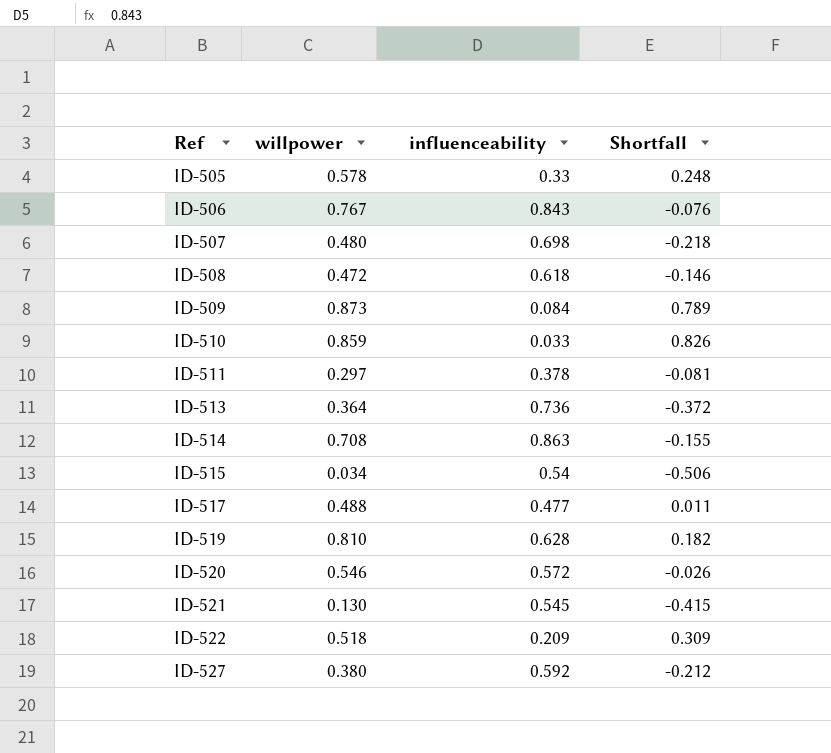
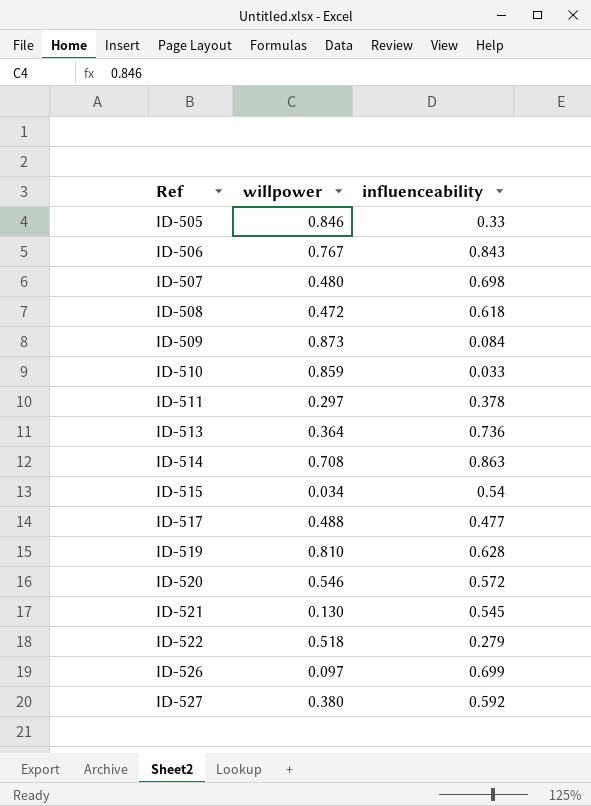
column Shortfall | formula: [willpower] - [influenceability] -> none
ID-505 | willpower: 0.578 -> 0.846
ID-522 | influenceability: 0.209 -> 0.279
row ID-526: none -> 0.097 | 0.699

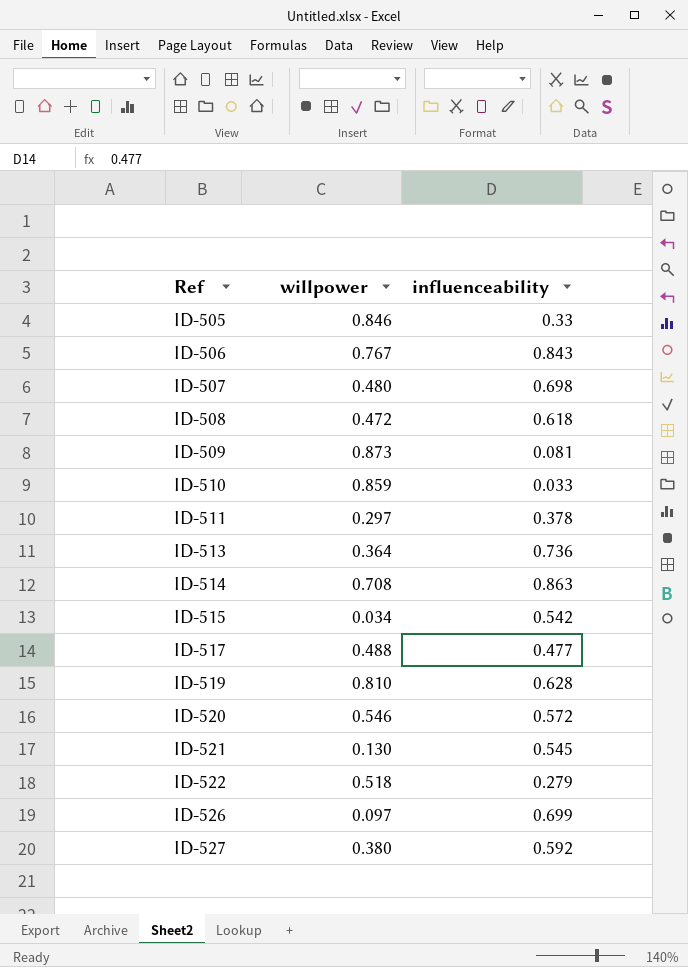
ID-509 | influenceability: 0.084 -> 0.081
ID-515 | influenceability: 0.54 -> 0.542

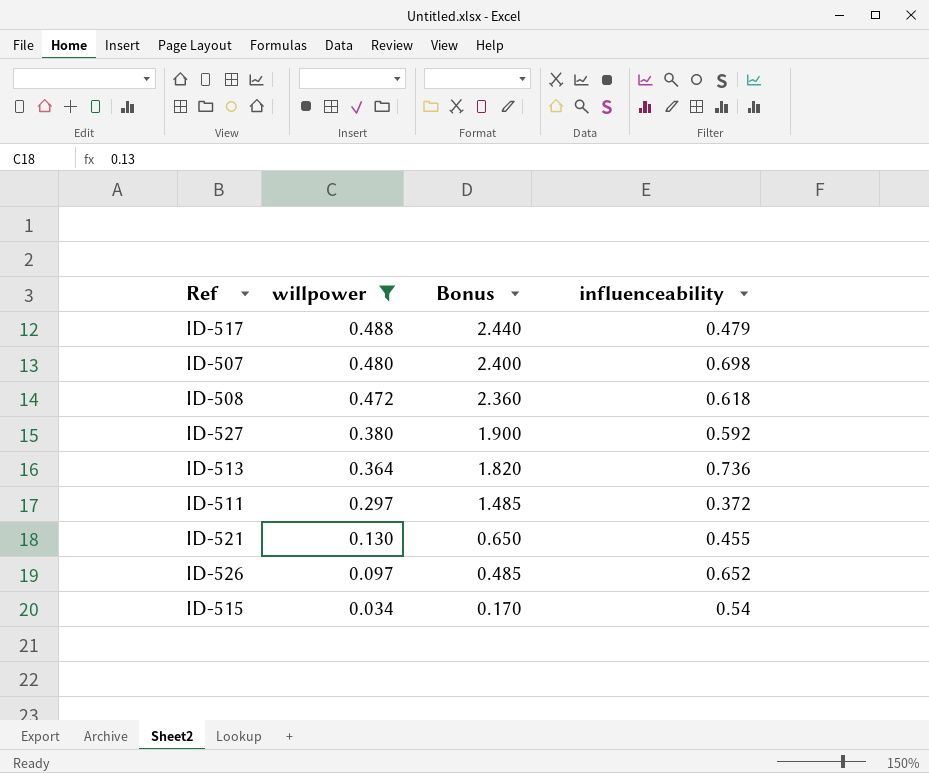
filter: none -> willpower <= 0.488
row order: Ref ascending -> willpower descending
column Bonus | formula: none -> [willpower] * 5
ID-517 | influenceability: 0.477 -> 0.479
ID-511 | influenceability: 0.378 -> 0.372
ID-521 | influenceability: 0.545 -> 0.455
ID-526 | influenceability: 0.699 -> 0.652
ID-515 | influenceability: 0.542 -> 0.54

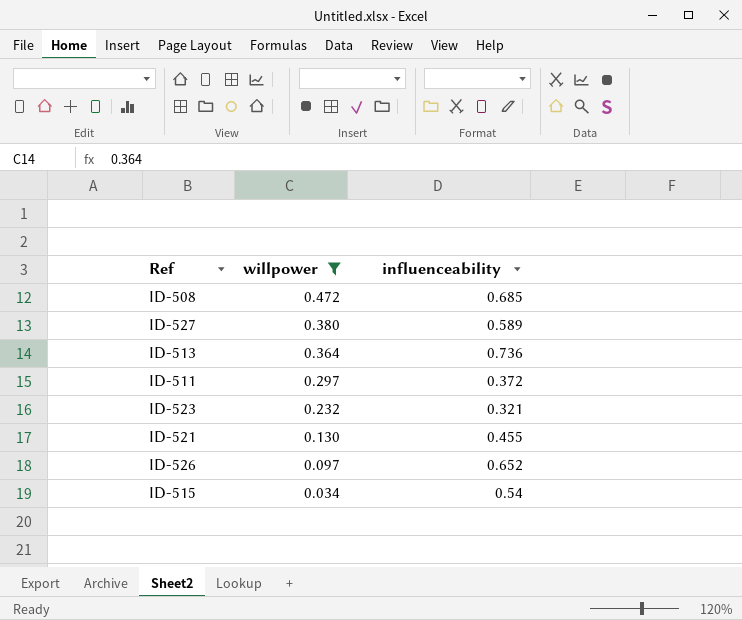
column Bonus | formula: [willpower] * 5 -> none
row ID-517: 0.488 | 2.440 | 0.479 -> none
row ID-507: 0.480 | 2.400 | 0.698 -> none
ID-508 | influenceability: 0.618 -> 0.685
ID-527 | influenceability: 0.592 -> 0.589
row ID-523: none -> 0.232 | 0.321

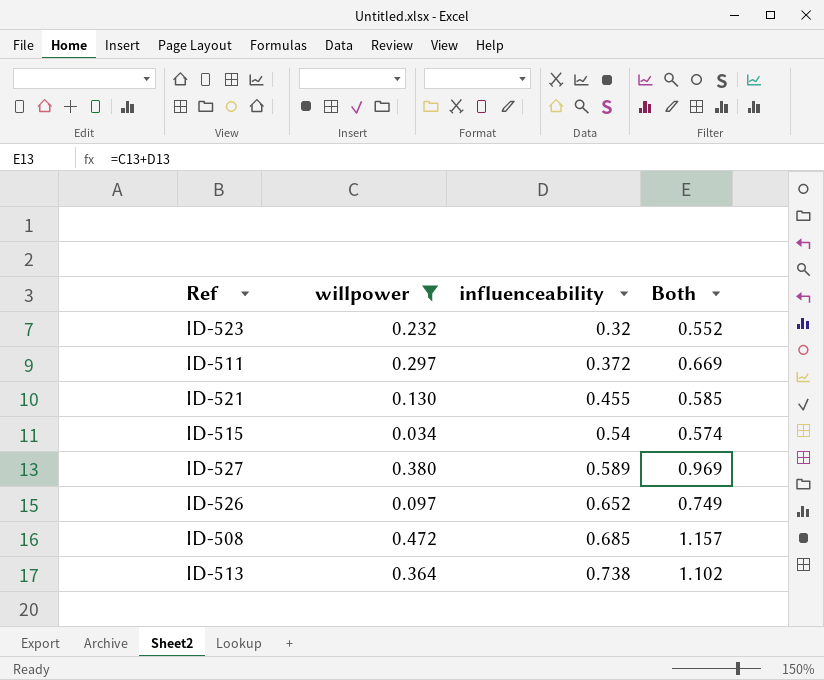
row order: willpower descending -> influenceability ascending
column Both | formula: none -> [willpower] + [influenceability]
ID-523 | influenceability: 0.321 -> 0.32
ID-513 | influenceability: 0.736 -> 0.738

